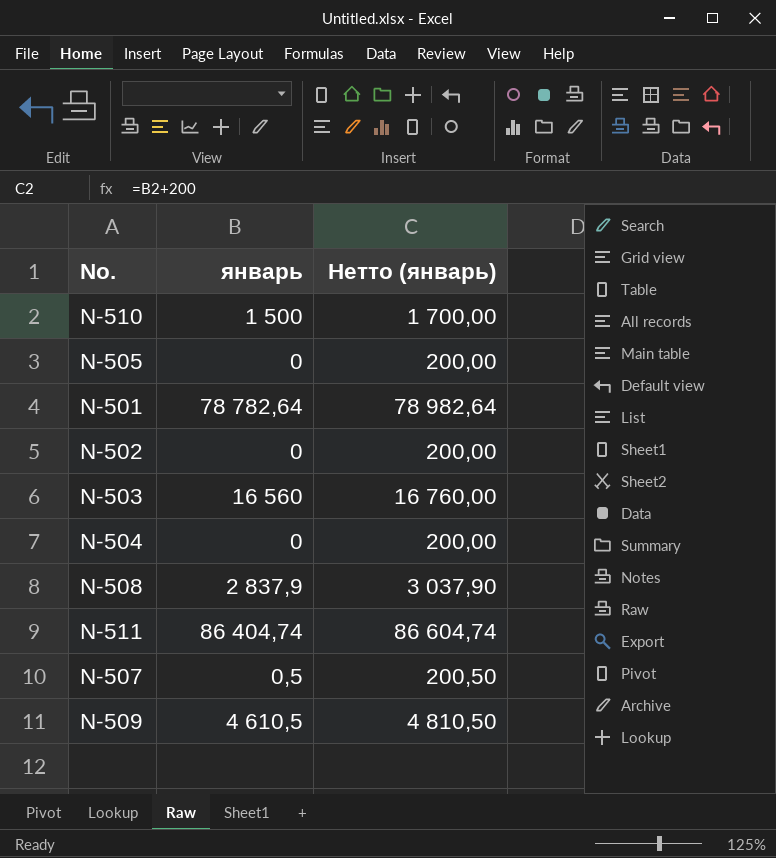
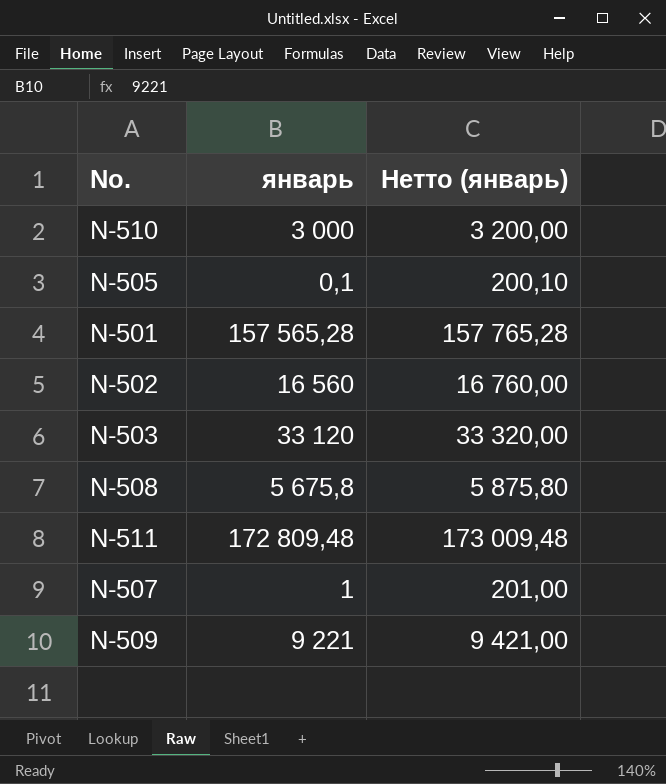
row N-504: 0 | 200,00 -> none
N-510 | январь: 1 500 -> 3 000
N-510 | Нетто (январь): 1 700,00 -> 3 200,00
N-505 | январь: 0 -> 0,1
N-505 | Нетто (январь): 200,00 -> 200,10
N-501 | январь: 78 782,64 -> 157 565,28
N-501 | Нетто (январь): 78 982,64 -> 157 765,28
N-502 | январь: 0 -> 16 560
N-502 | Нетто (январь): 200,00 -> 16 760,00
N-503 | январь: 16 560 -> 33 120
N-503 | Нетто (январь): 16 760,00 -> 33 320,00
N-508 | январь: 2 837,9 -> 5 675,8
N-508 | Нетто (январь): 3 037,90 -> 5 875,80
N-511 | январь: 86 404,74 -> 172 809,48
N-511 | Нетто (январь): 86 604,74 -> 173 009,48
N-507 | январь: 0,5 -> 1
N-507 | Нетто (январь): 200,50 -> 201,00
N-509 | январь: 4 610,5 -> 9 221
N-509 | Нетто (январь): 4 810,50 -> 9 421,00

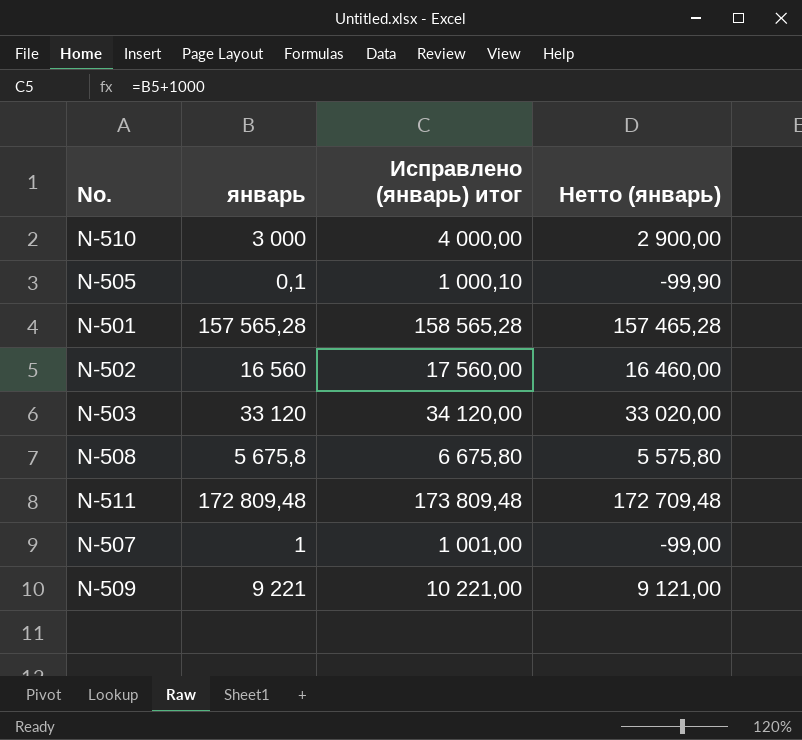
column Исправлено (январь) итог | formula: none -> [январь] + 1000
column Нетто (январь) | formula: [январь] + 200 -> [январь] - 100

